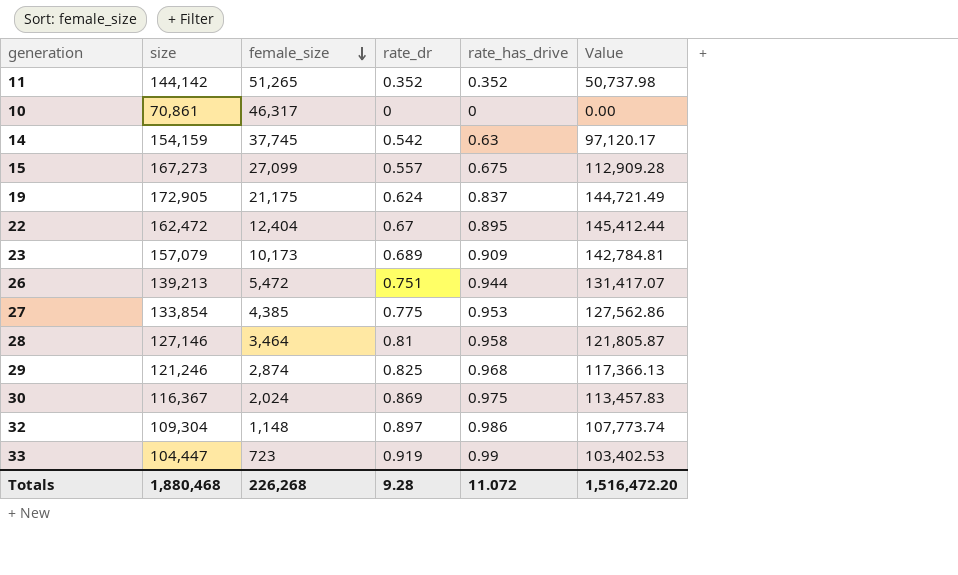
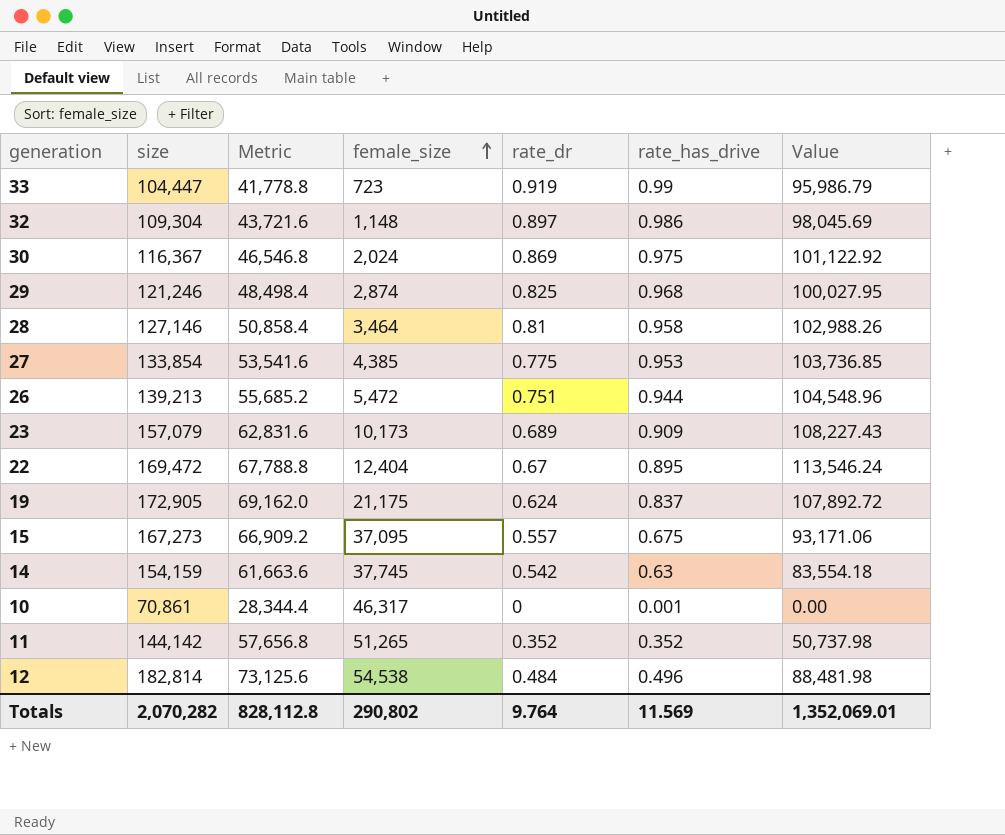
row order: female_size descending -> female_size ascending
column Metric | formula: none -> [size] * 0.4
column Value | formula: [size] * [rate_has_drive] -> [size] * [rate_dr]
22 | size: 162,472 -> 169,472
15 | female_size: 27,099 -> 37,095
10 | rate_has_drive: 0 -> 0.001
row 12: none -> 182,814 | 73,125.6 | 54,538 | 0.484 | 0.496 | 88,481.98
Totals | size: 1,880,468 -> 2,070,282
Totals | female_size: 226,268 -> 290,802
Totals | rate_dr: 9.28 -> 9.764
Totals | rate_has_drive: 11.072 -> 11.569
Totals | Value: 1,516,472.20 -> 1,352,069.01

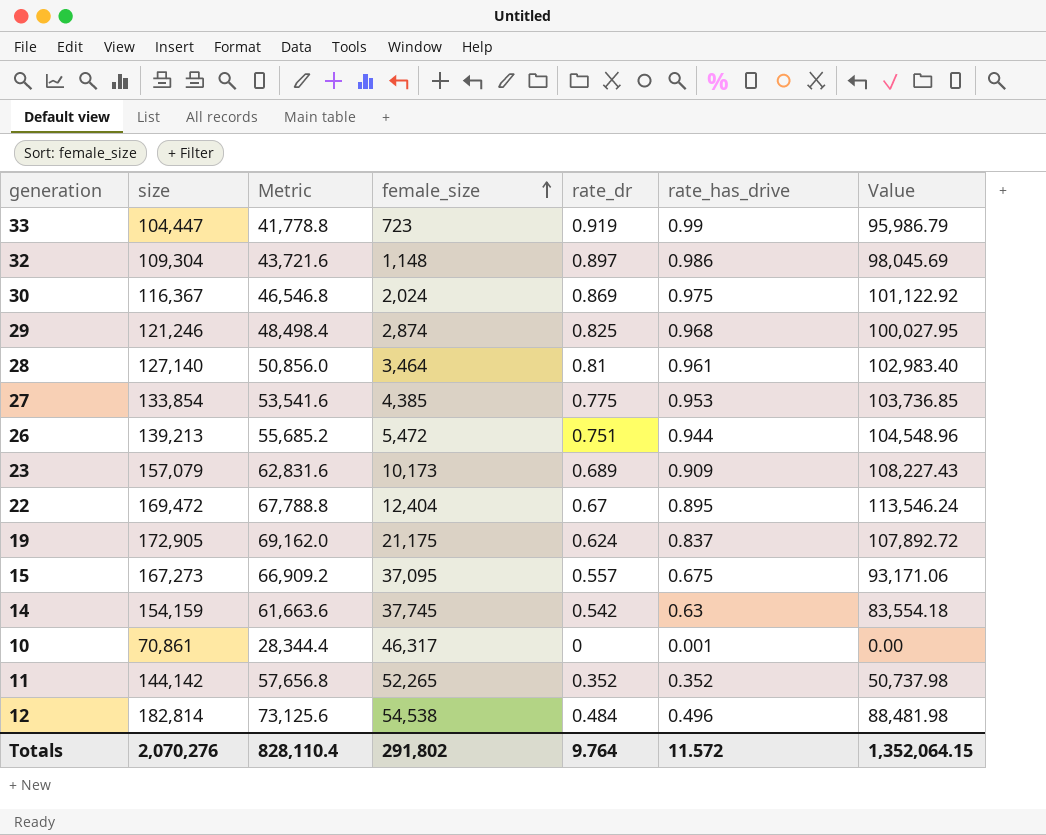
28 | size: 127,146 -> 127,140
28 | Metric: 50,858.4 -> 50,856.0
28 | rate_has_drive: 0.958 -> 0.961
28 | Value: 102,988.26 -> 102,983.40
11 | female_size: 51,265 -> 52,265
Totals | size: 2,070,282 -> 2,070,276
Totals | Metric: 828,112.8 -> 828,110.4
Totals | female_size: 290,802 -> 291,802
Totals | rate_has_drive: 11.569 -> 11.572
Totals | Value: 1,352,069.01 -> 1,352,064.15

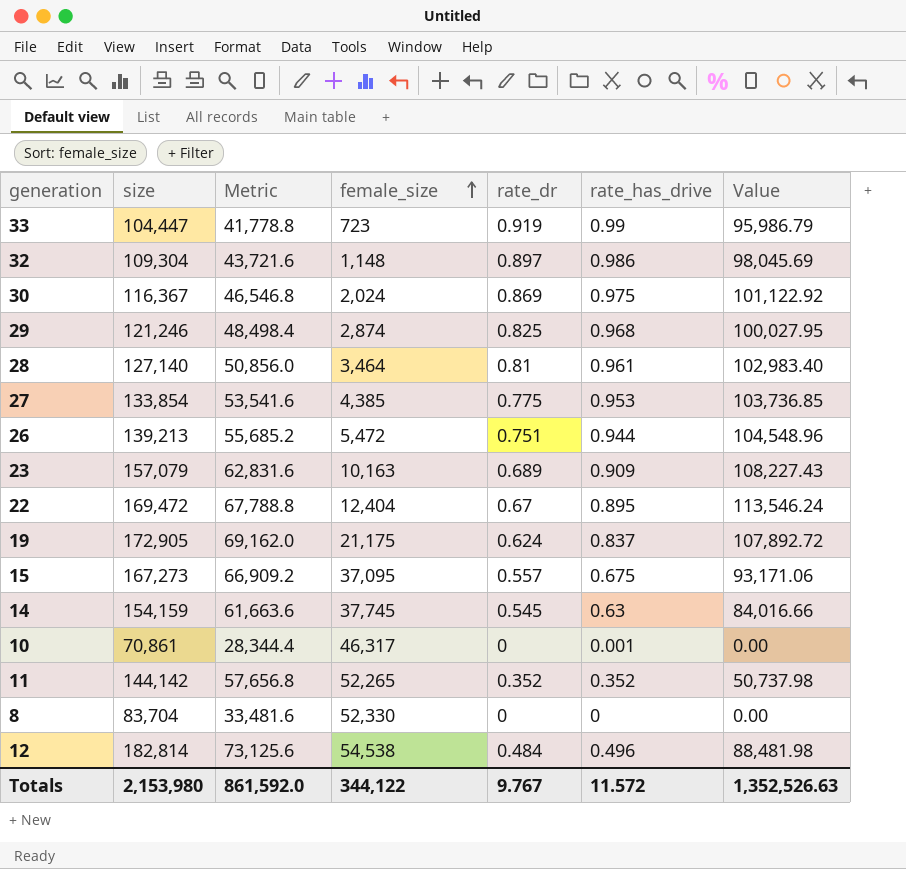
23 | female_size: 10,173 -> 10,163
14 | rate_dr: 0.542 -> 0.545
14 | Value: 83,554.18 -> 84,016.66
row 8: none -> 83,704 | 33,481.6 | 52,330 | 0 | 0 | 0.00
Totals | size: 2,070,276 -> 2,153,980
Totals | Metric: 828,110.4 -> 861,592.0
Totals | female_size: 291,802 -> 344,122
Totals | rate_dr: 9.764 -> 9.767
Totals | Value: 1,352,064.15 -> 1,352,526.63

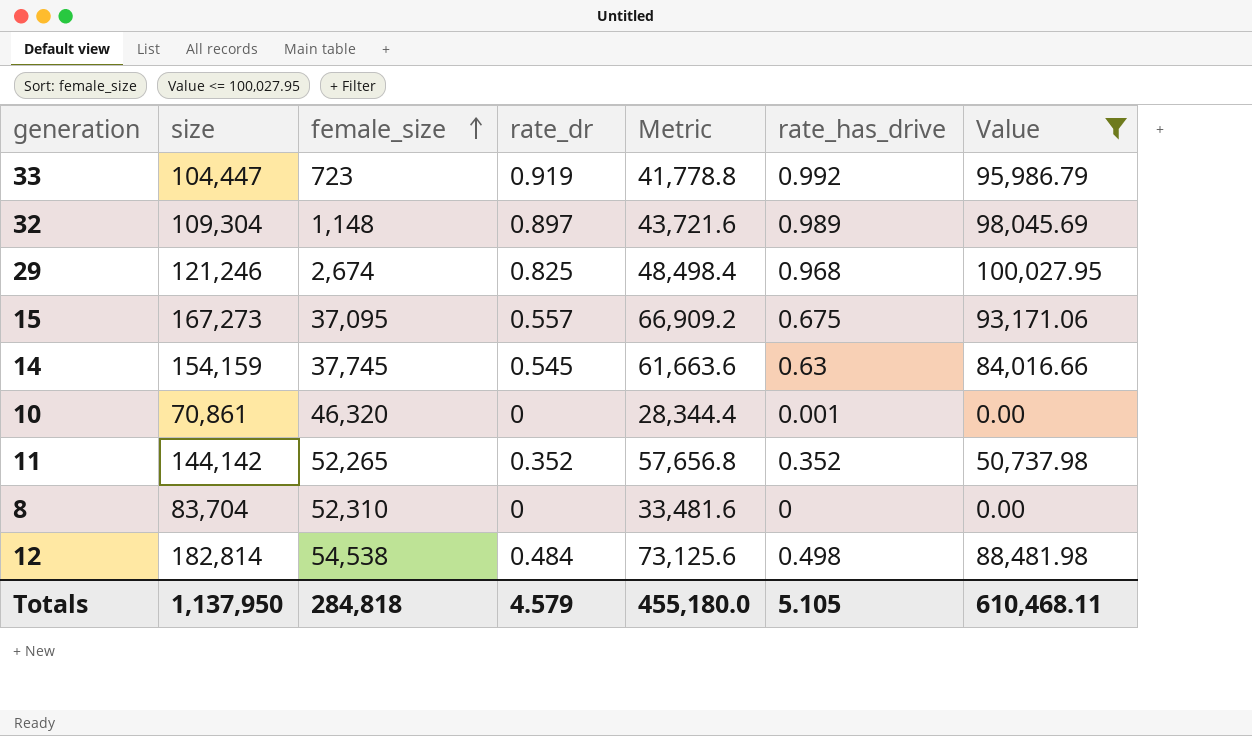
filter: none -> Value <= 100,027.95
column Metric | position: 3 -> 5
33 | rate_has_drive: 0.99 -> 0.992
32 | rate_has_drive: 0.986 -> 0.989
29 | female_size: 2,874 -> 2,674
10 | female_size: 46,317 -> 46,320
8 | female_size: 52,330 -> 52,310
12 | rate_has_drive: 0.496 -> 0.498
Totals | size: 2,153,980 -> 1,137,950
Totals | female_size: 344,122 -> 284,818
Totals | rate_dr: 9.767 -> 4.579
Totals | Metric: 861,592.0 -> 455,180.0
Totals | rate_has_drive: 11.572 -> 5.105
Totals | Value: 1,352,526.63 -> 610,468.11

